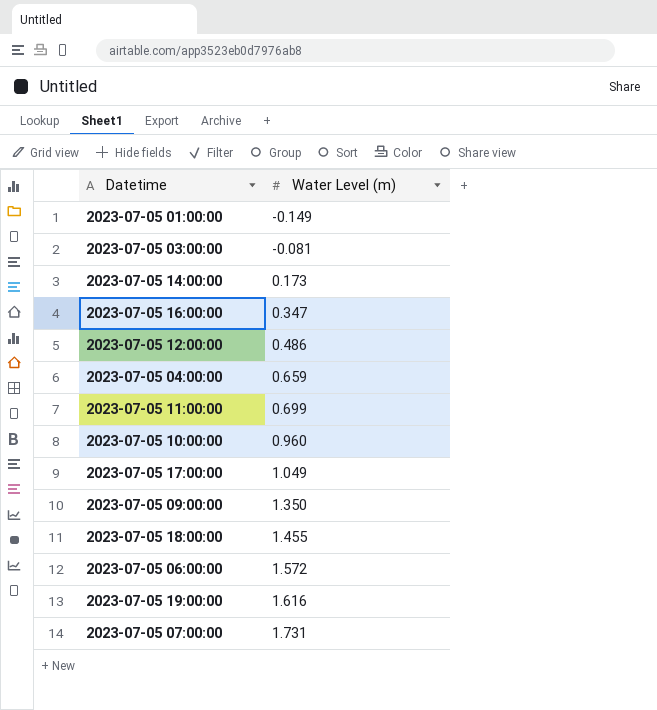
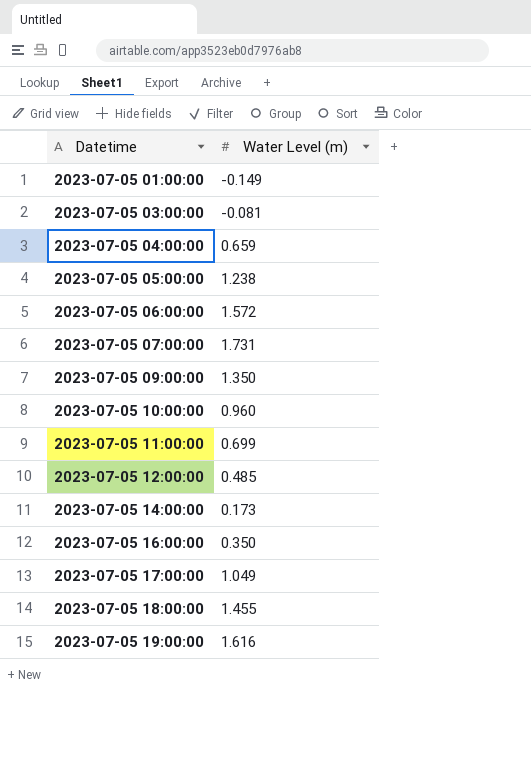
row order: Water Level (m) ascending -> Datetime ascending
row 2023-07-05 05:00:00: none -> 1.238
2023-07-05 12:00:00 | Water Level (m): 0.486 -> 0.485
2023-07-05 16:00:00 | Water Level (m): 0.347 -> 0.350

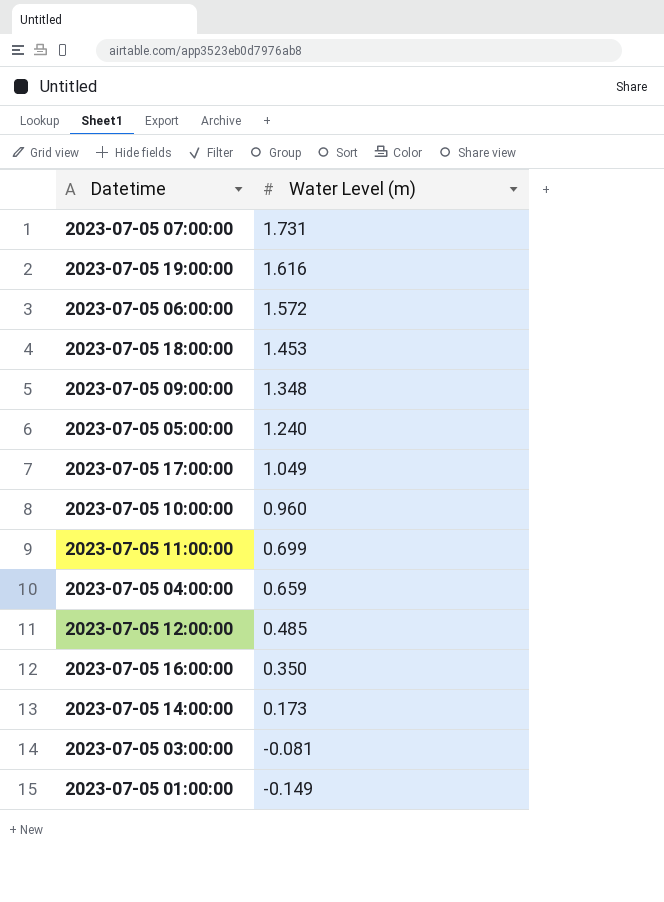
row order: Datetime ascending -> Water Level (m) descending
2023-07-05 18:00:00 | Water Level (m): 1.455 -> 1.453
2023-07-05 09:00:00 | Water Level (m): 1.350 -> 1.348
2023-07-05 05:00:00 | Water Level (m): 1.238 -> 1.240

